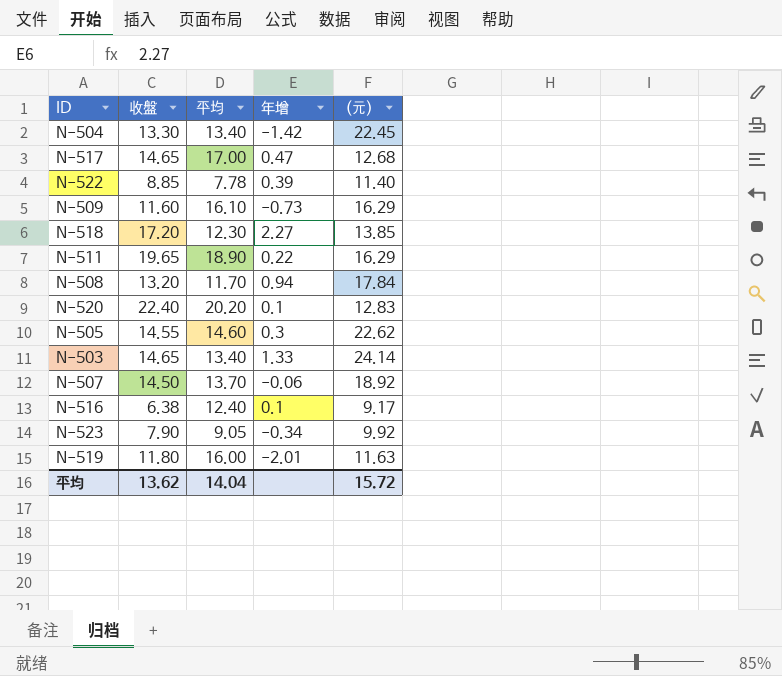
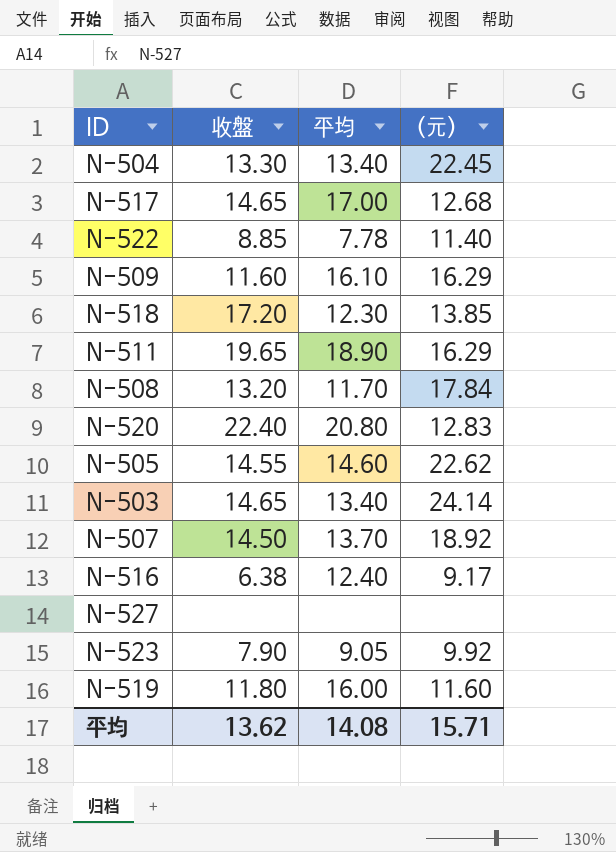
column 年增 | position: 4 -> none
N-520 | 平均: 20.20 -> 20.80
row N-527: none -> none | none | none
N-519 | (元): 11.63 -> 11.60
平均 | 平均: 14.04 -> 14.08
平均 | (元): 15.72 -> 15.71

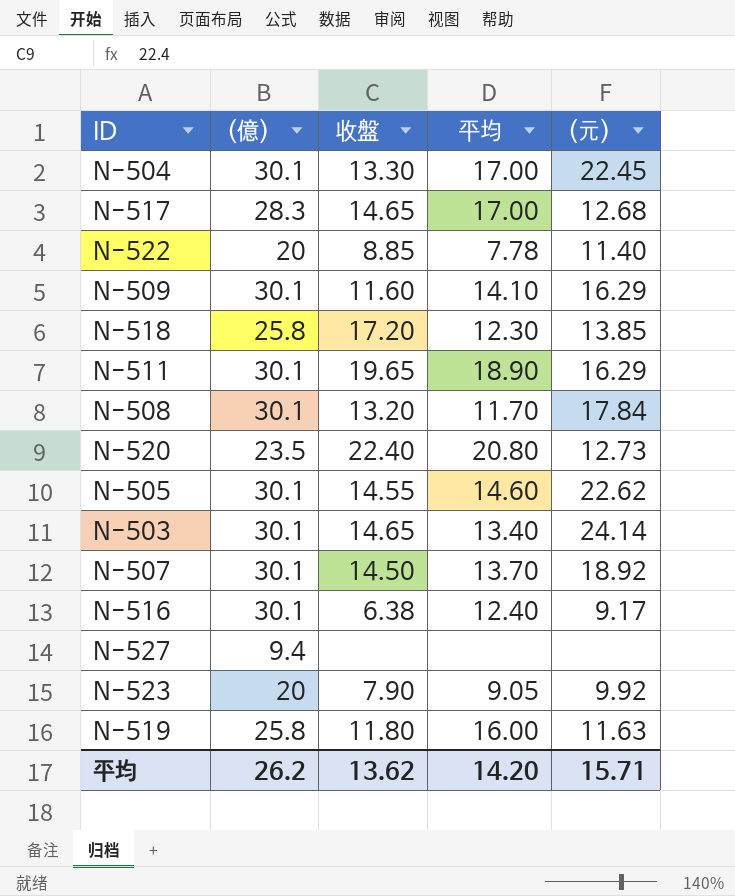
column (億) | position: none -> 2
N-504 | 平均: 13.40 -> 17.00
N-509 | 平均: 16.10 -> 14.10
N-520 | (元): 12.83 -> 12.73
N-519 | (元): 11.60 -> 11.63
平均 | 平均: 14.08 -> 14.20

